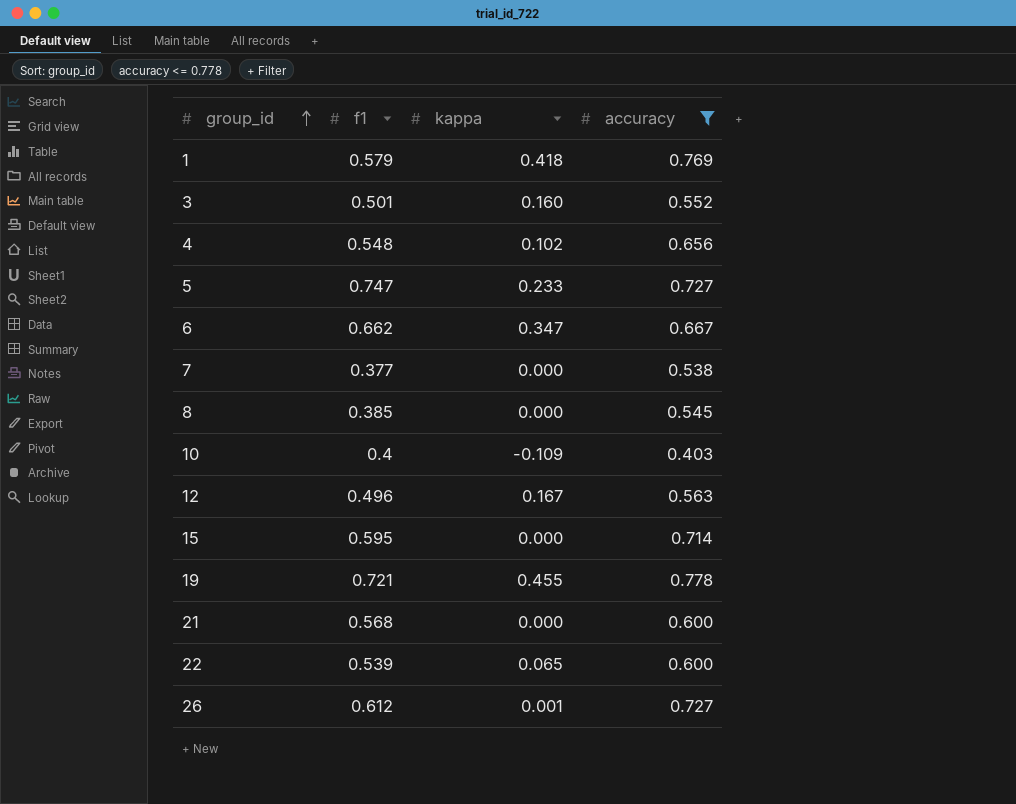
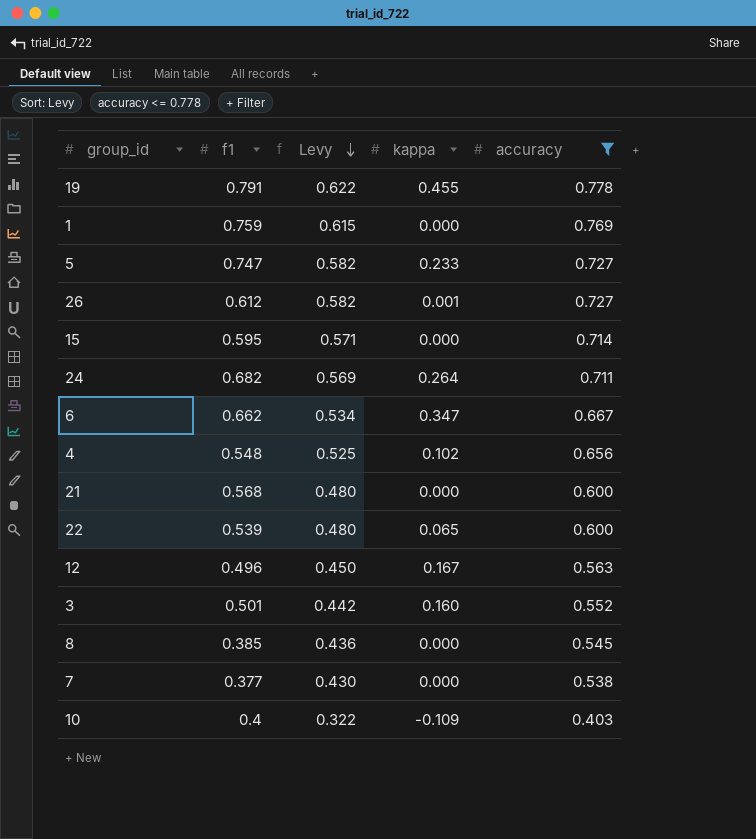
row order: group_id ascending -> Levy descending
column Levy | formula: none -> [accuracy] * 0.8
19 | f1: 0.721 -> 0.791
1 | f1: 0.579 -> 0.759
1 | kappa: 0.418 -> 0.000
row 24: none -> 0.682 | 0.569 | 0.264 | 0.711

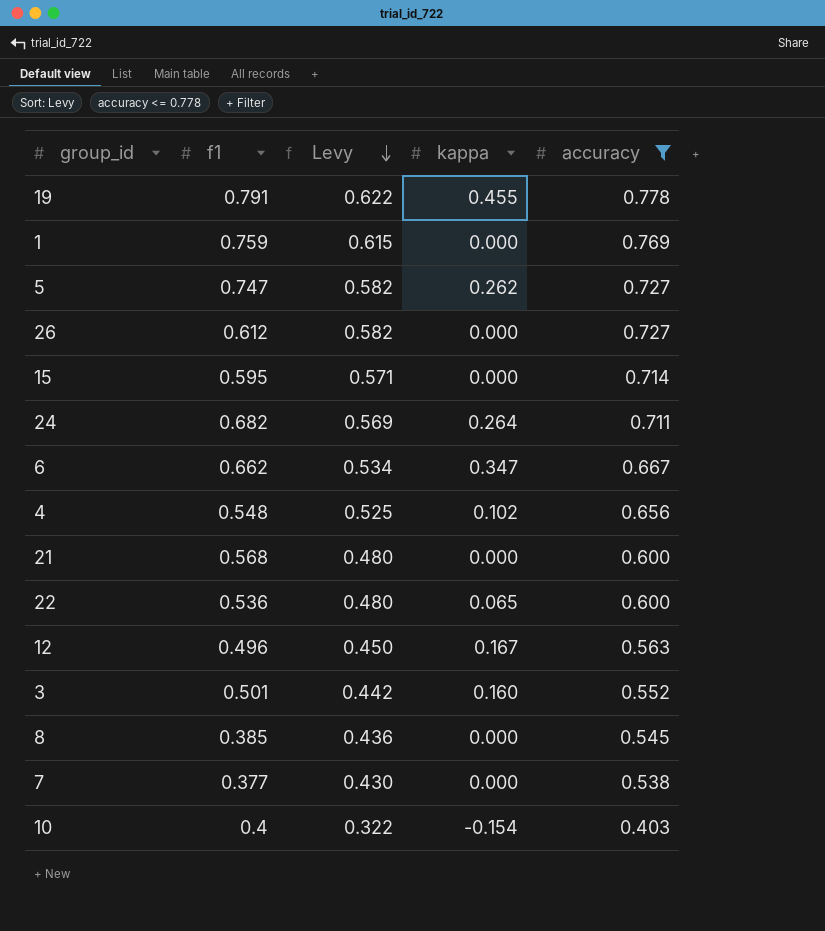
5 | kappa: 0.233 -> 0.262
26 | kappa: 0.001 -> 0.000
22 | f1: 0.539 -> 0.536
10 | kappa: -0.109 -> -0.154

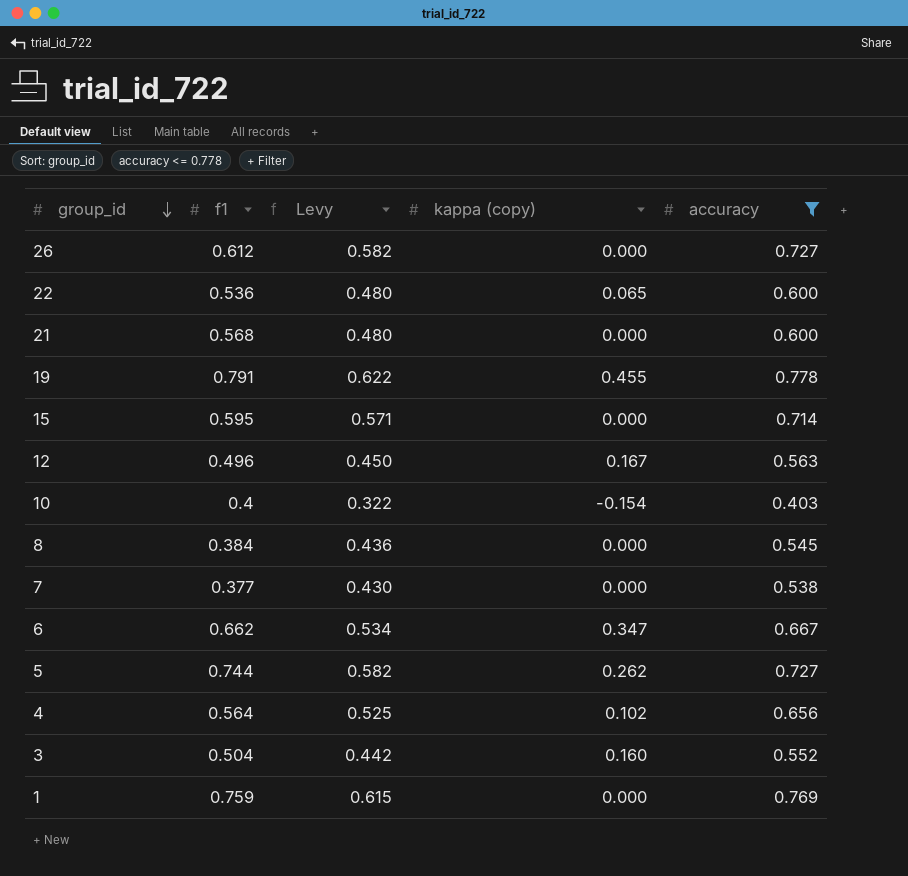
row order: Levy descending -> group_id descending
column name: kappa -> kappa (copy)
row 24: 0.682 | 0.569 | 0.264 | 0.711 -> none
8 | f1: 0.385 -> 0.384
5 | f1: 0.747 -> 0.744
4 | f1: 0.548 -> 0.564
3 | f1: 0.501 -> 0.504

